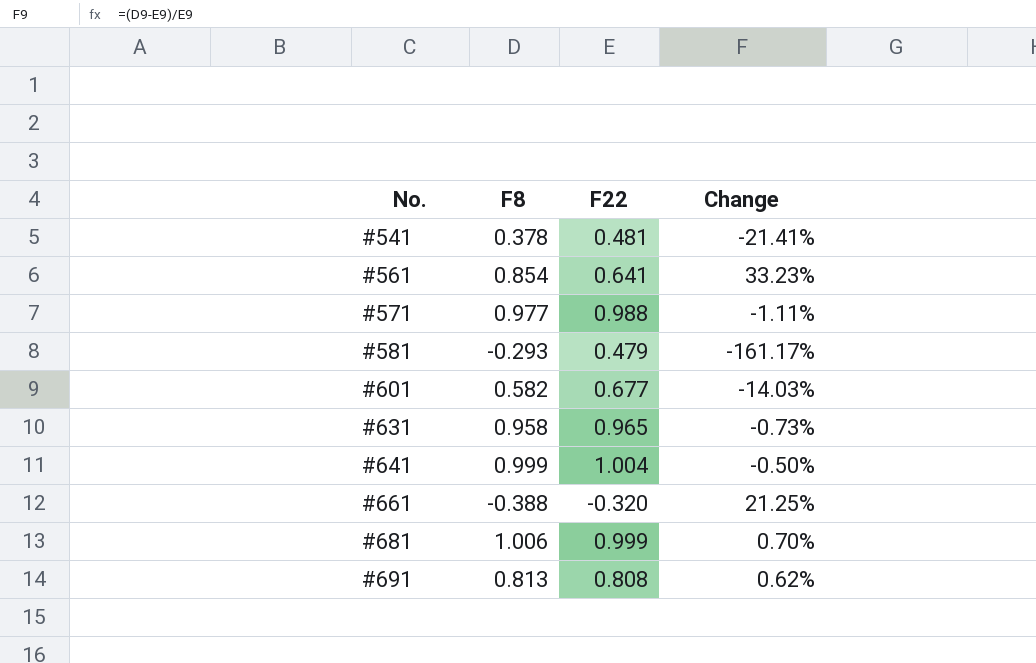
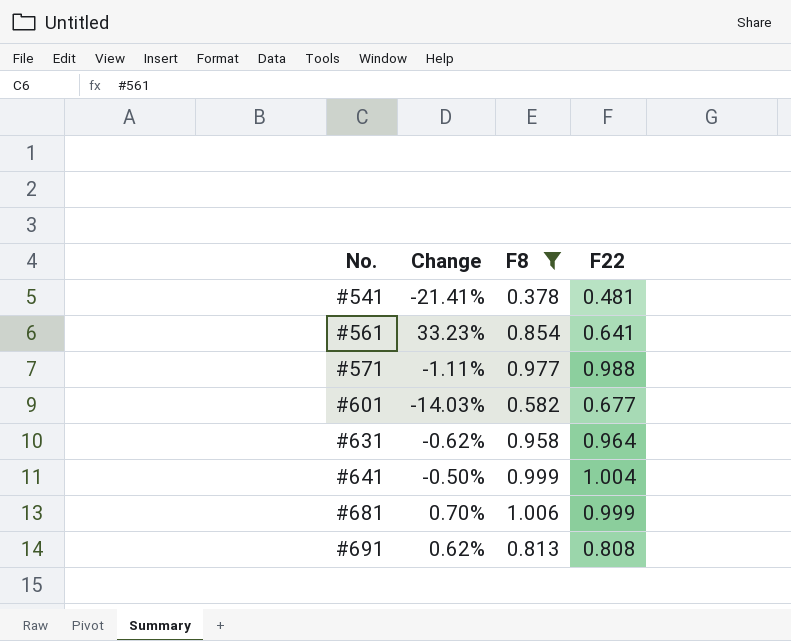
filter: none -> F8 >= 0.378
column Change | position: 4 -> 2
#631 | Change: -0.73% -> -0.62%
#631 | F22: 0.965 -> 0.964

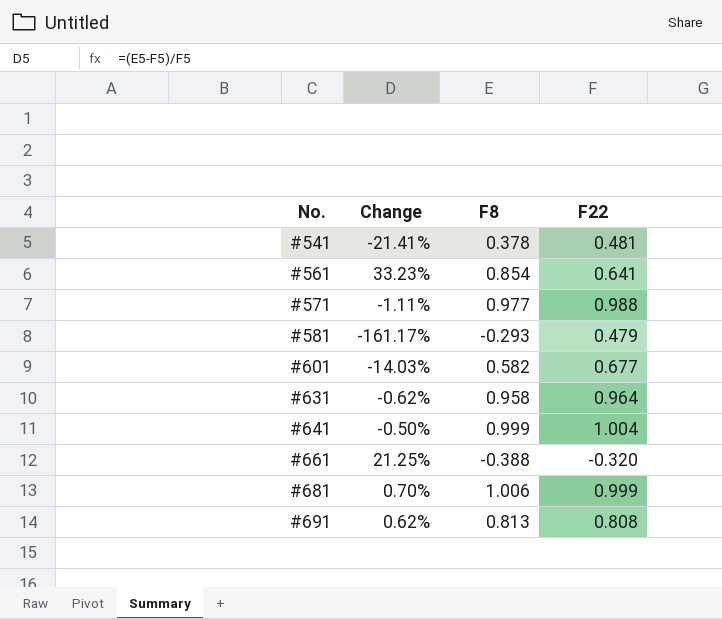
filter: F8 >= 0.378 -> none

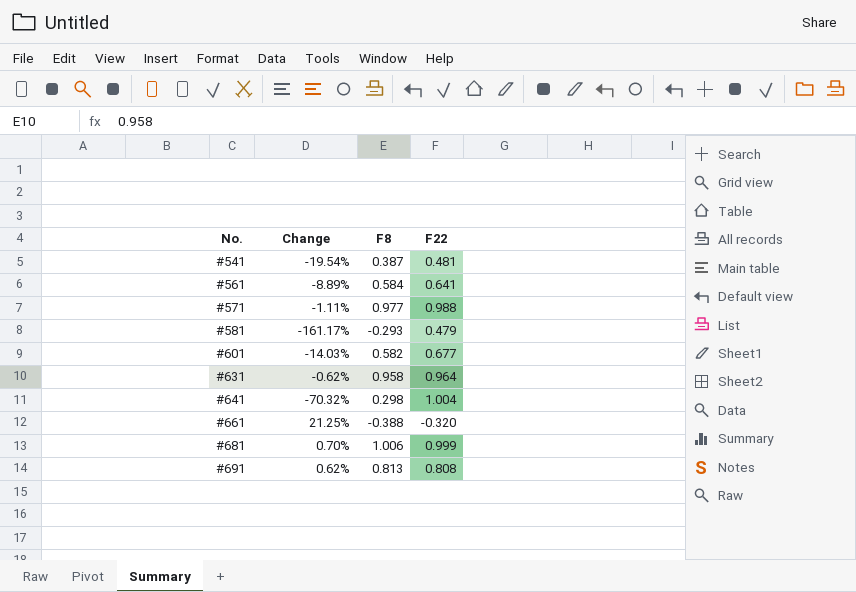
#541 | Change: -21.41% -> -19.54%
#541 | F8: 0.378 -> 0.387
#561 | Change: 33.23% -> -8.89%
#561 | F8: 0.854 -> 0.584
#641 | Change: -0.50% -> -70.32%
#641 | F8: 0.999 -> 0.298

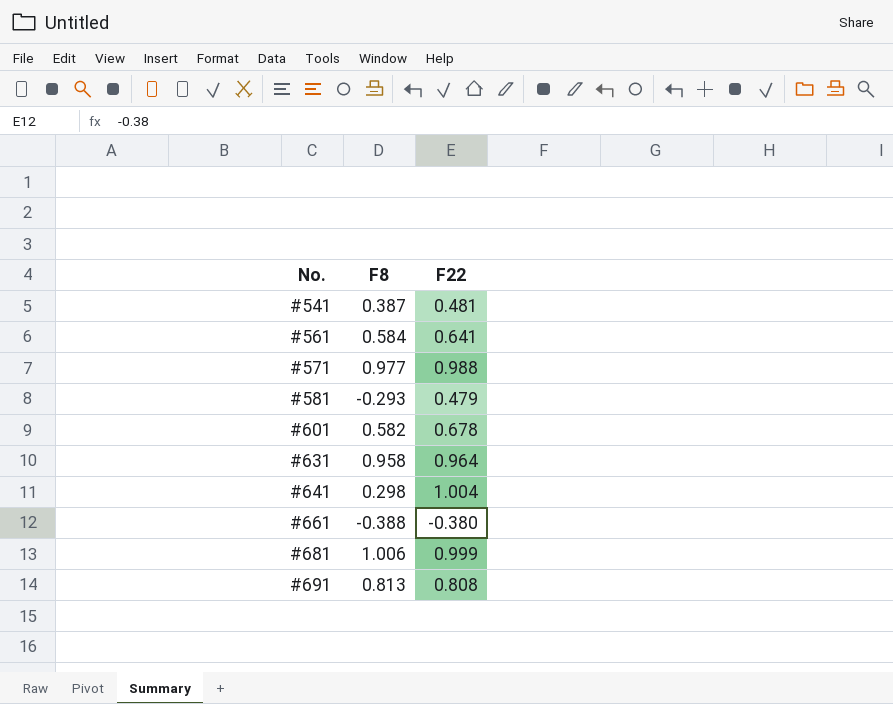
column Change | formula: ([F8] - [F22]) / [F22] -> none
#601 | F22: 0.677 -> 0.678
#661 | F22: -0.320 -> -0.380

